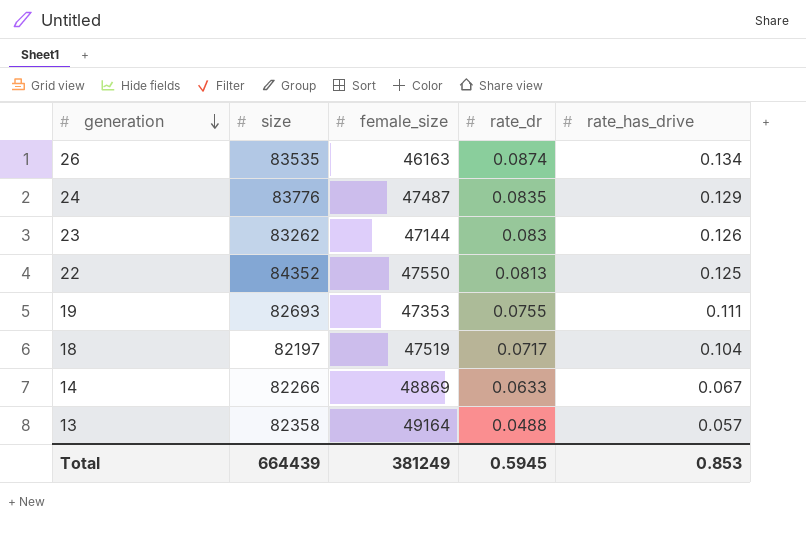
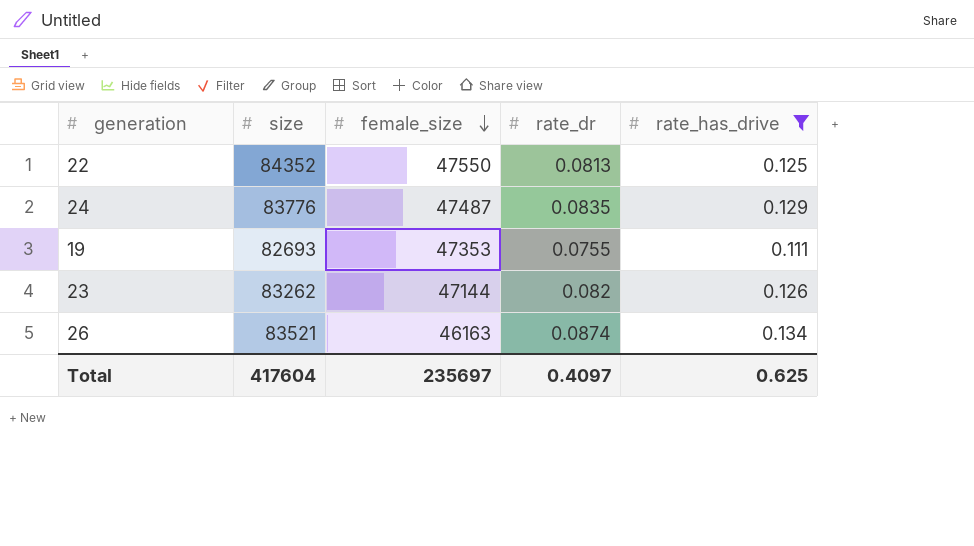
filter: none -> rate_has_drive >= 0.111
row order: generation descending -> female_size descending
23 | rate_dr: 0.083 -> 0.082
26 | size: 83535 -> 83521
Total | size: 664439 -> 417604
Total | female_size: 381249 -> 235697
Total | rate_dr: 0.5945 -> 0.4097
Total | rate_has_drive: 0.853 -> 0.625

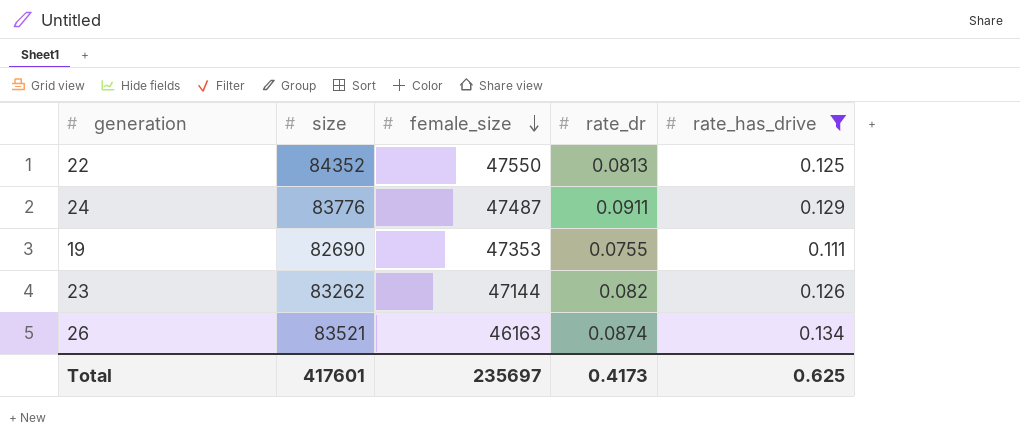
24 | rate_dr: 0.0835 -> 0.0911
19 | size: 82693 -> 82690
Total | size: 417604 -> 417601
Total | rate_dr: 0.4097 -> 0.4173

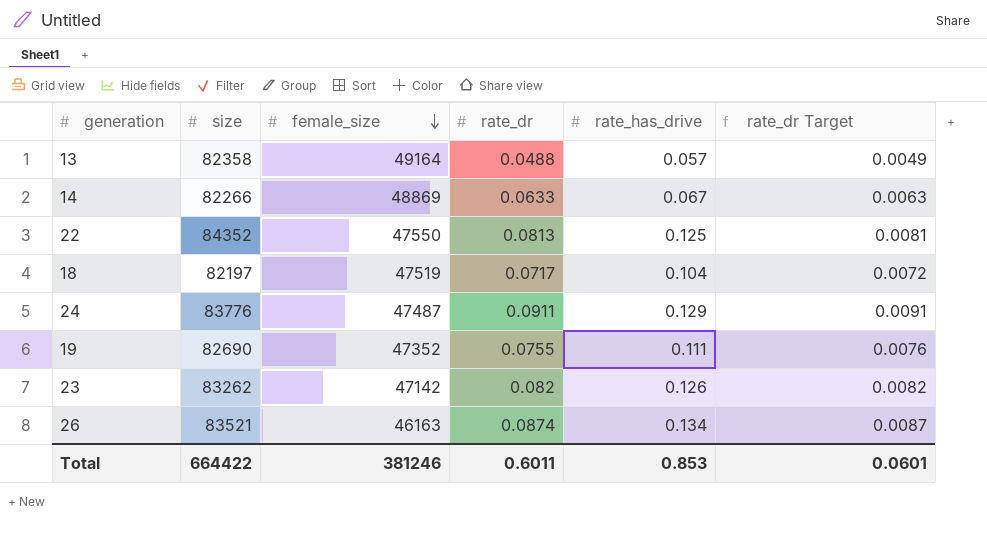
filter: rate_has_drive >= 0.111 -> none
column rate_dr Target | formula: none -> [rate_dr] * 0.1
19 | female_size: 47353 -> 47352
23 | female_size: 47144 -> 47142
Total | size: 417601 -> 664422
Total | female_size: 235697 -> 381246
Total | rate_dr: 0.4173 -> 0.6011
Total | rate_has_drive: 0.625 -> 0.853

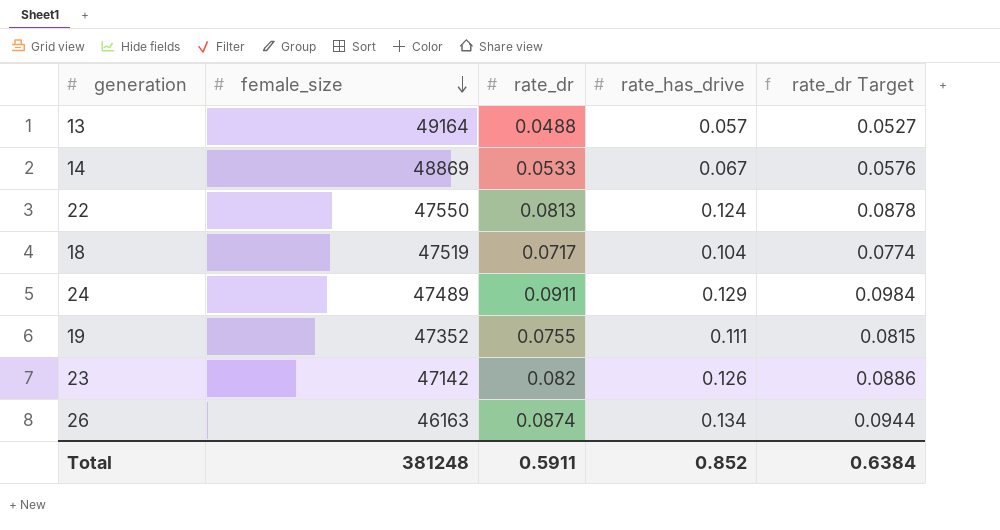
column size | position: 2 -> none
column rate_dr Target | formula: [rate_dr] * 0.1 -> [rate_dr] * 1.08
14 | rate_dr: 0.0633 -> 0.0533
22 | rate_has_drive: 0.125 -> 0.124
24 | female_size: 47487 -> 47489
Total | female_size: 381246 -> 381248
Total | rate_dr: 0.6011 -> 0.5911
Total | rate_has_drive: 0.853 -> 0.852
Total | rate_dr Target: 0.0601 -> 0.6384

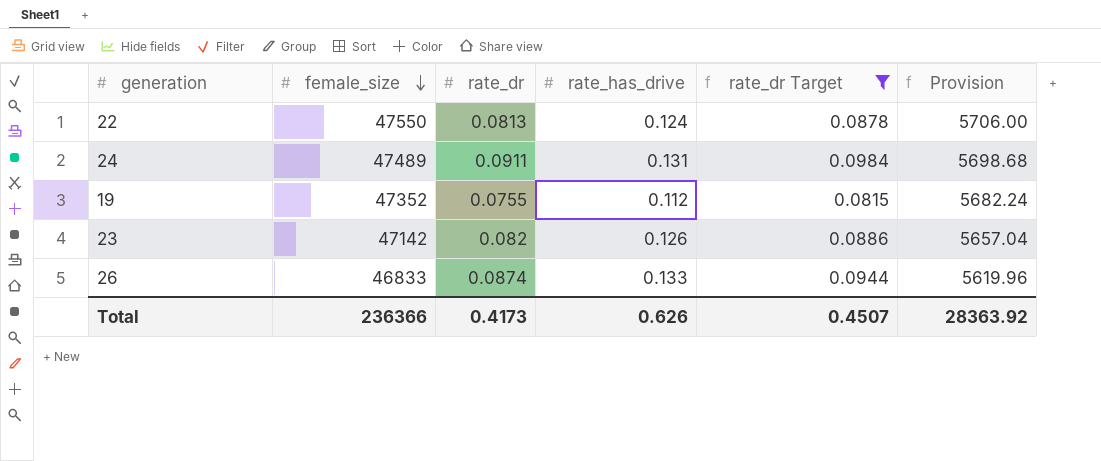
filter: none -> rate_dr Target >= 0.0815
column Provision | formula: none -> [female_size] * 0.12
24 | rate_has_drive: 0.129 -> 0.131
19 | rate_has_drive: 0.111 -> 0.112
26 | female_size: 46163 -> 46833
26 | rate_has_drive: 0.134 -> 0.133
Total | female_size: 381248 -> 236366
Total | rate_dr: 0.5911 -> 0.4173
Total | rate_has_drive: 0.852 -> 0.626
Total | rate_dr Target: 0.6384 -> 0.4507

